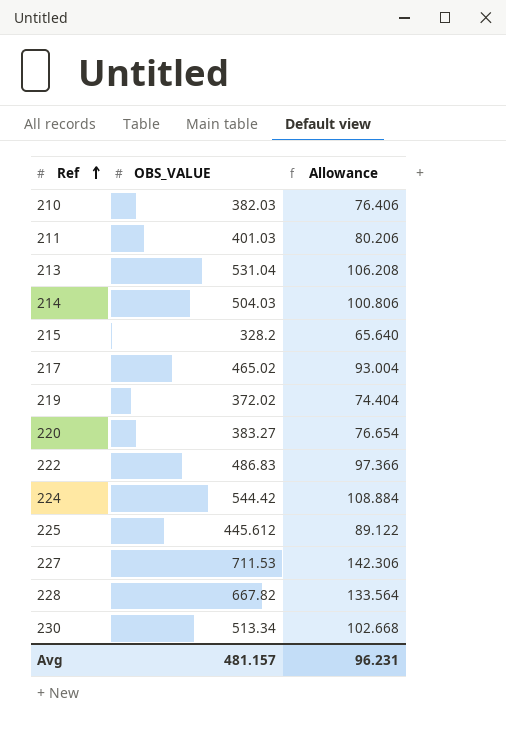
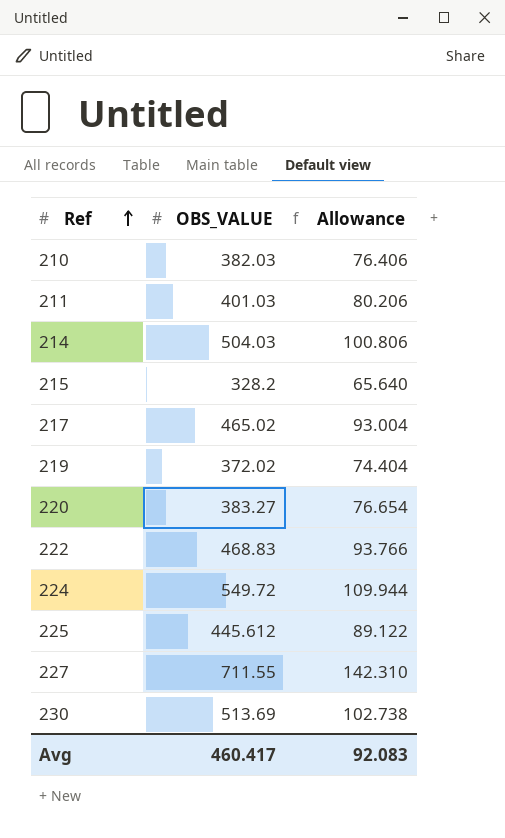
row 213: 531.04 | 106.208 -> none
row 228: 667.82 | 133.564 -> none
222 | OBS_VALUE: 486.83 -> 468.83
222 | Allowance: 97.366 -> 93.766
224 | OBS_VALUE: 544.42 -> 549.72
224 | Allowance: 108.884 -> 109.944
227 | OBS_VALUE: 711.53 -> 711.55
227 | Allowance: 142.306 -> 142.310
230 | OBS_VALUE: 513.34 -> 513.69
230 | Allowance: 102.668 -> 102.738
Avg | OBS_VALUE: 481.157 -> 460.417
Avg | Allowance: 96.231 -> 92.083

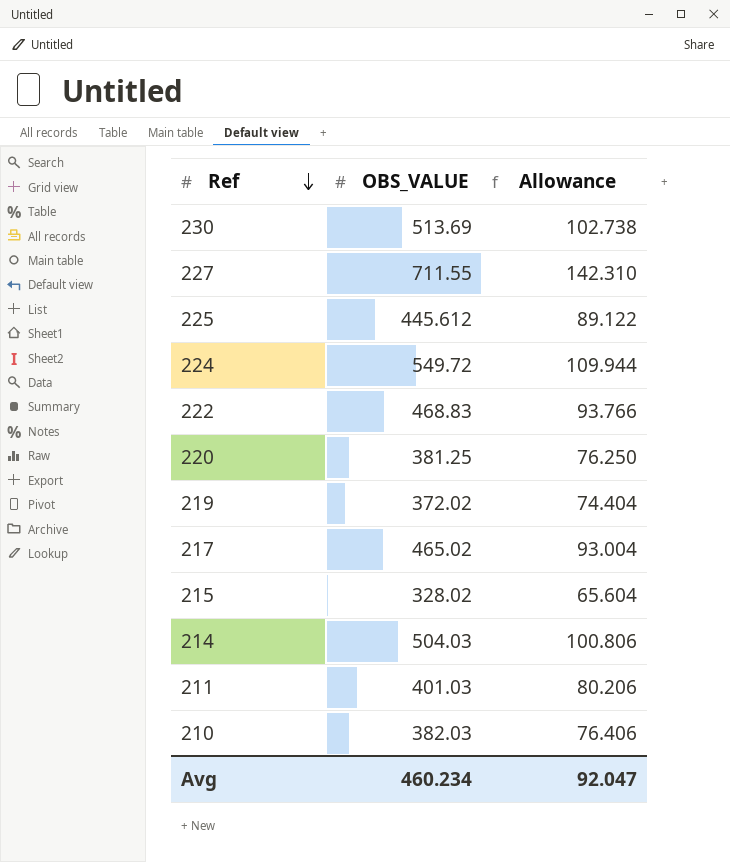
row order: Ref ascending -> Ref descending
220 | OBS_VALUE: 383.27 -> 381.25
220 | Allowance: 76.654 -> 76.250
215 | OBS_VALUE: 328.2 -> 328.02
215 | Allowance: 65.640 -> 65.604
Avg | OBS_VALUE: 460.417 -> 460.234
Avg | Allowance: 92.083 -> 92.047

